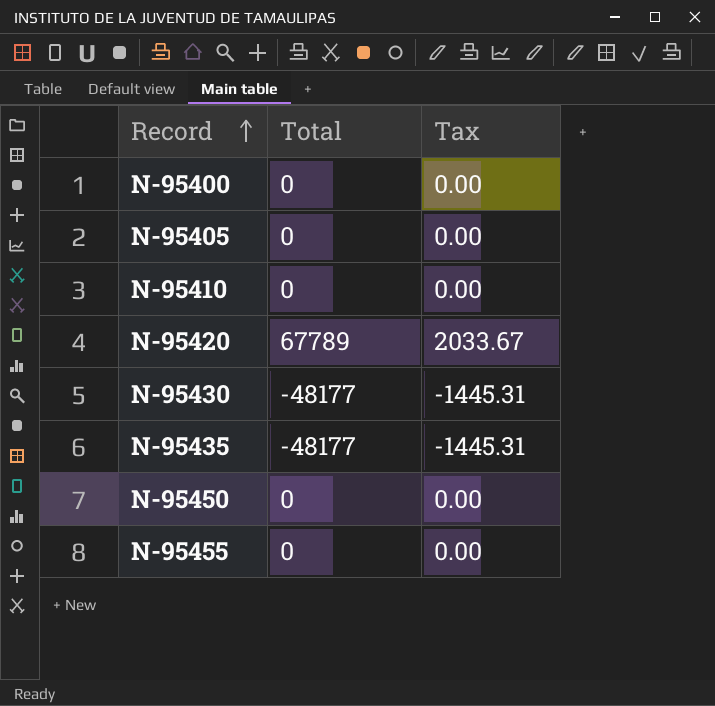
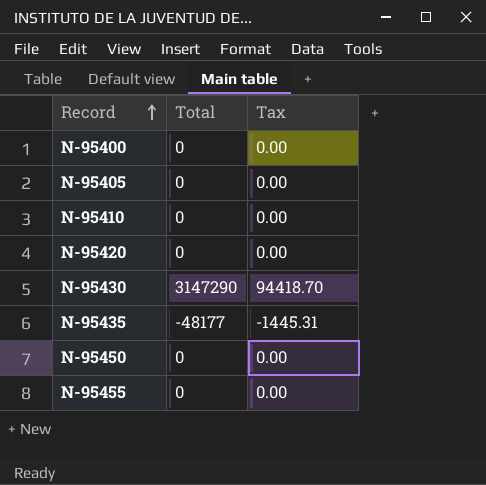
N-95420 | Total: 67789 -> 0
N-95420 | Tax: 2033.67 -> 0.00
N-95430 | Total: -48177 -> 3147290
N-95430 | Tax: -1445.31 -> 94418.70

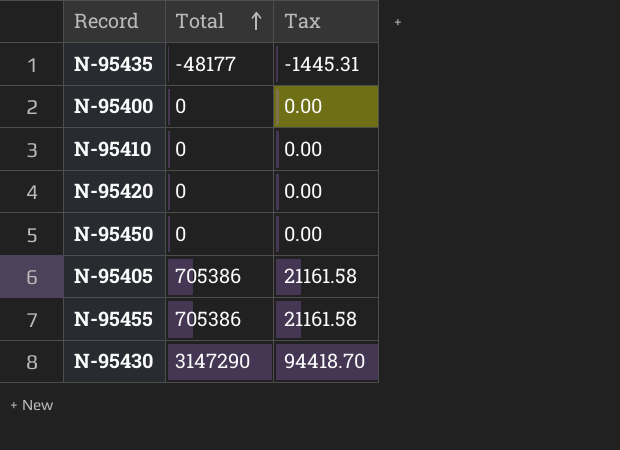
row order: Record ascending -> Total ascending
N-95405 | Total: 0 -> 705386
N-95405 | Tax: 0.00 -> 21161.58
N-95455 | Total: 0 -> 705386
N-95455 | Tax: 0.00 -> 21161.58

